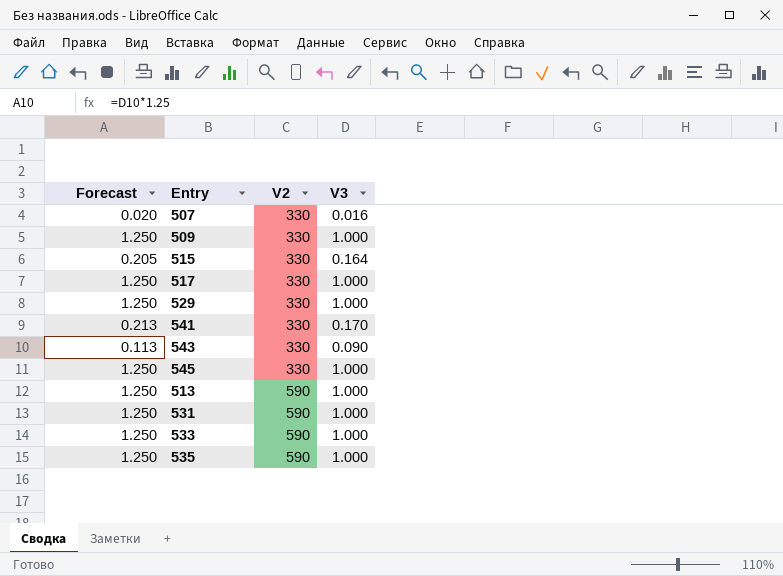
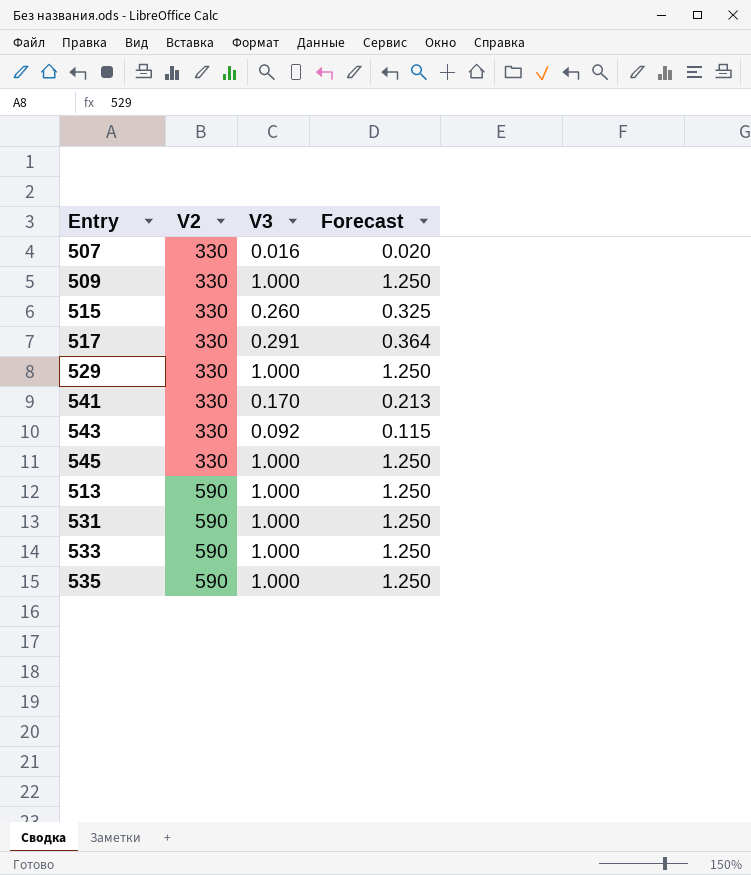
column Forecast | position: 1 -> 4
515 | V3: 0.164 -> 0.260
515 | Forecast: 0.205 -> 0.325
517 | V3: 1.000 -> 0.291
517 | Forecast: 1.250 -> 0.364
543 | V3: 0.090 -> 0.092
543 | Forecast: 0.113 -> 0.115

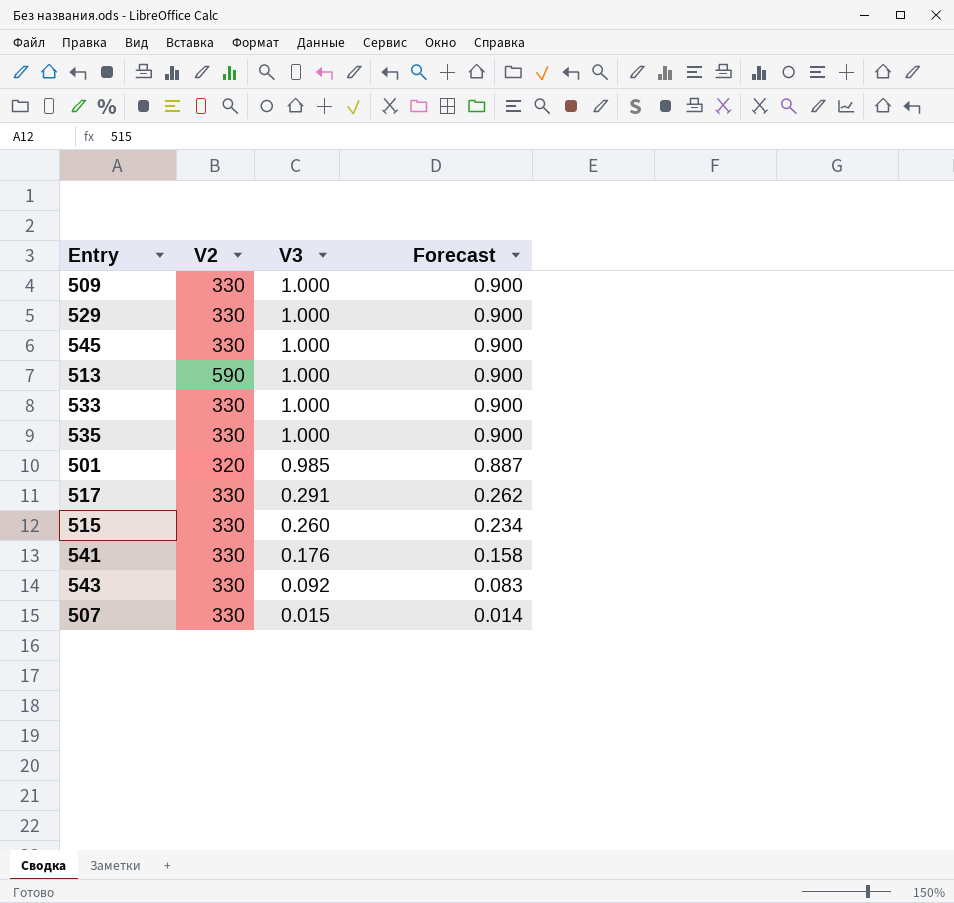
row order: V2 ascending -> V3 descending
column Forecast | formula: [V3] * 1.25 -> [V3] * 0.9
row 531: 590 | 1.000 | 1.250 -> none
533 | V2: 590 -> 330
535 | V2: 590 -> 330
row 501: none -> 320 | 0.985 | 0.887
541 | V3: 0.170 -> 0.176
507 | V3: 0.016 -> 0.015

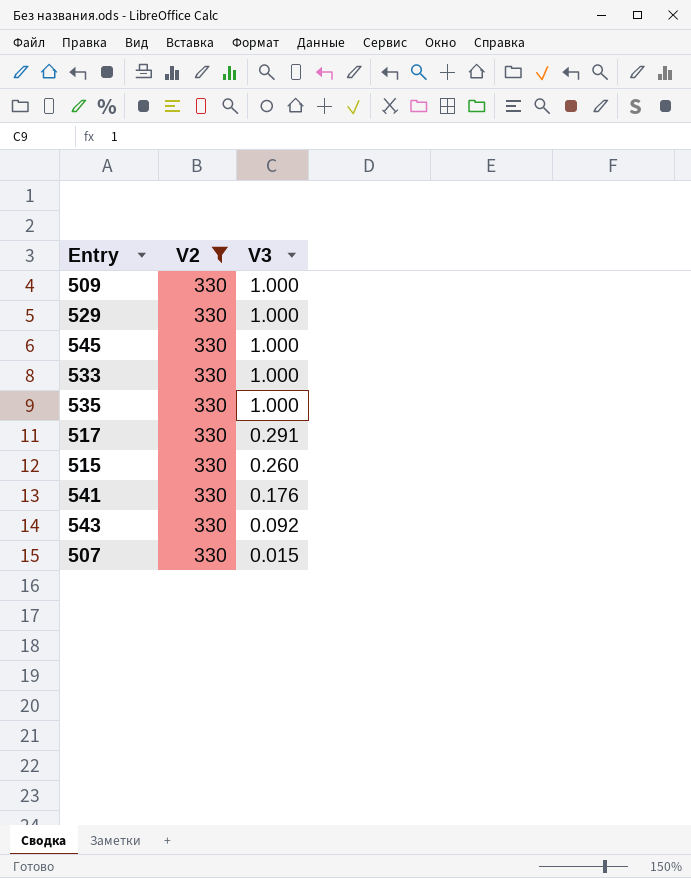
filter: none -> V2 = 330
column Forecast | formula: [V3] * 0.9 -> none

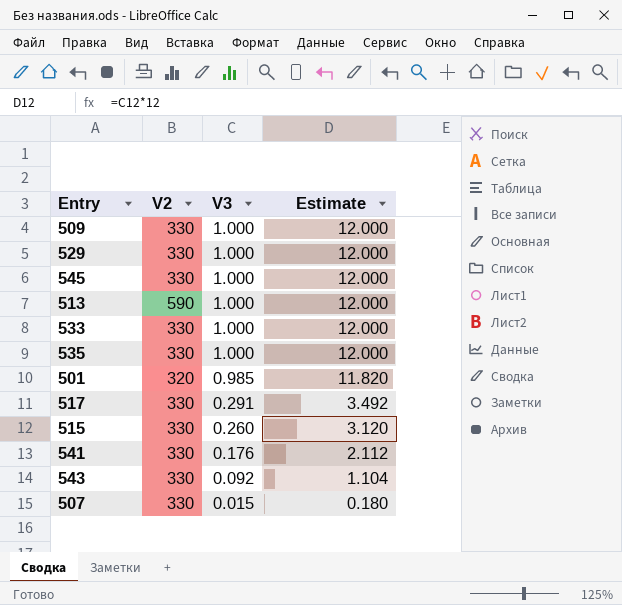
filter: V2 = 330 -> none
column Estimate | formula: none -> [V3] * 12

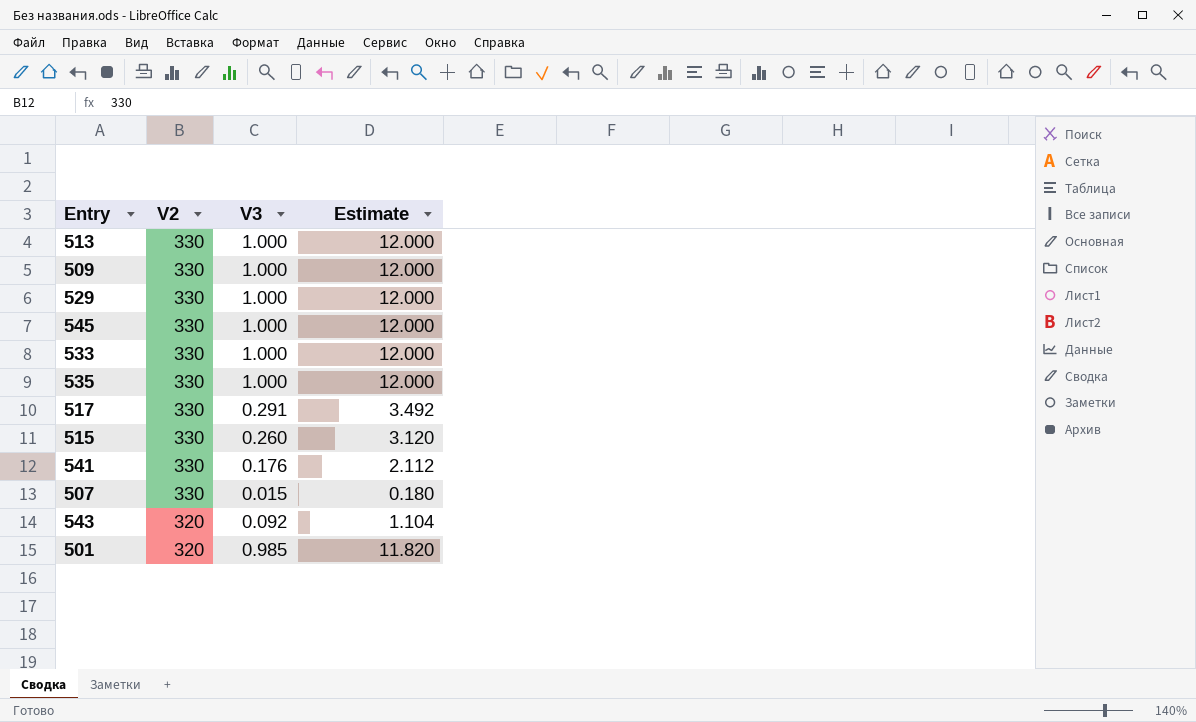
row order: V3 descending -> V2 descending
513 | V2: 590 -> 330
543 | V2: 330 -> 320

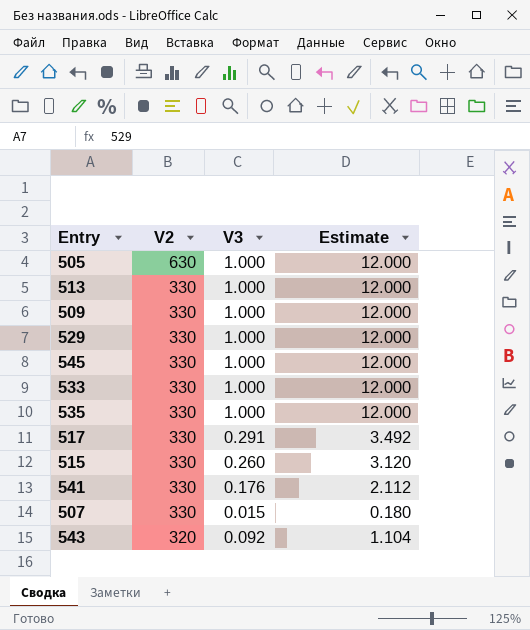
row 501: 320 | 0.985 | 11.820 -> none
row 505: none -> 630 | 1.000 | 12.000

